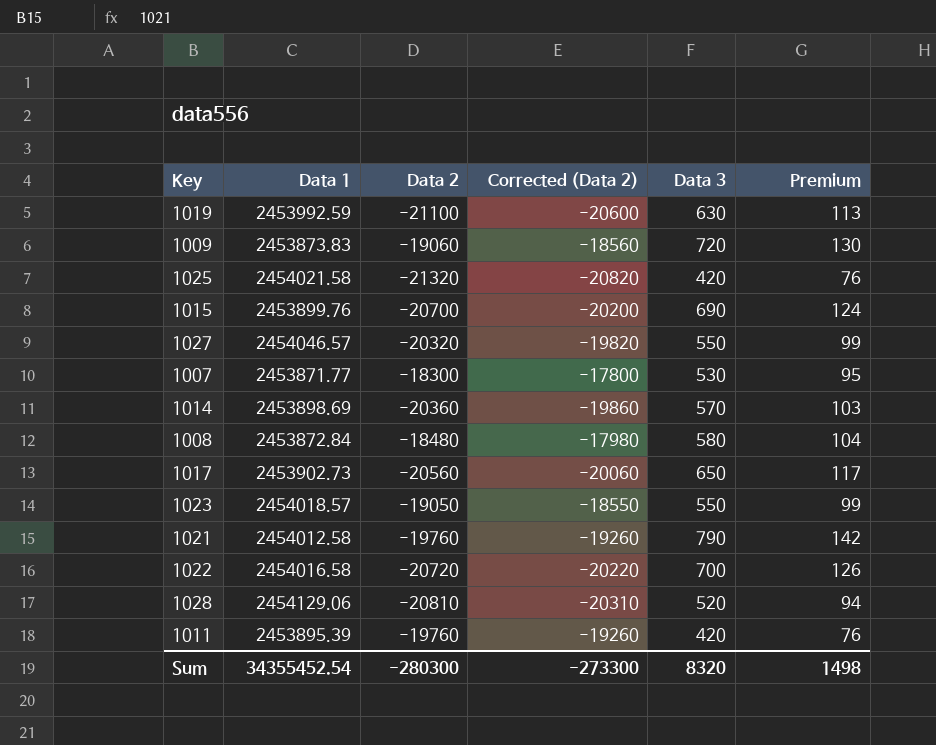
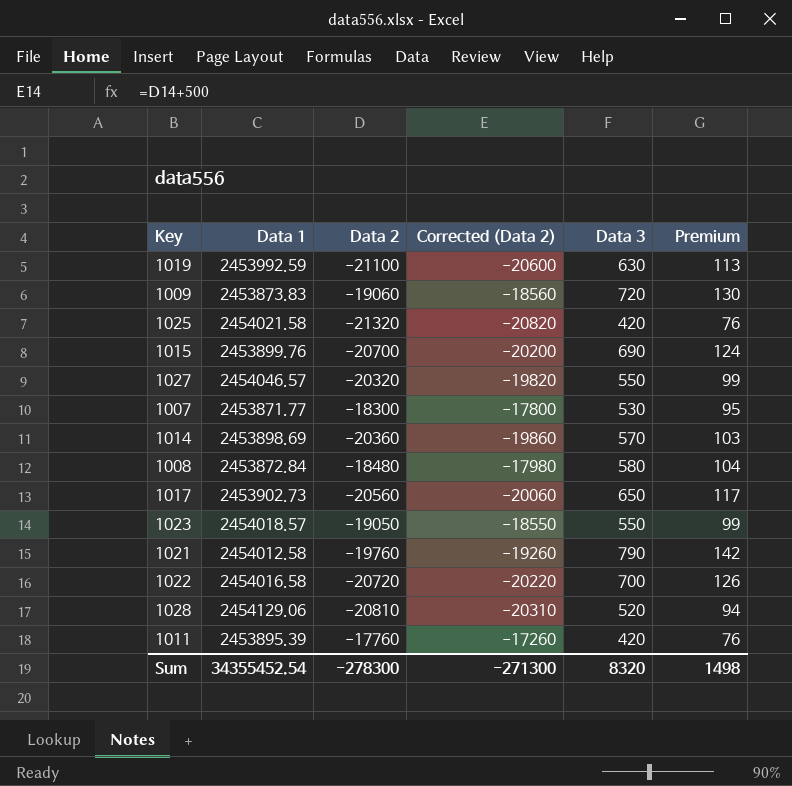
1011 | Data 2: -19760 -> -17760
1011 | Corrected (Data 2): -19260 -> -17260
Sum | Data 2: -280300 -> -278300
Sum | Corrected (Data 2): -273300 -> -271300

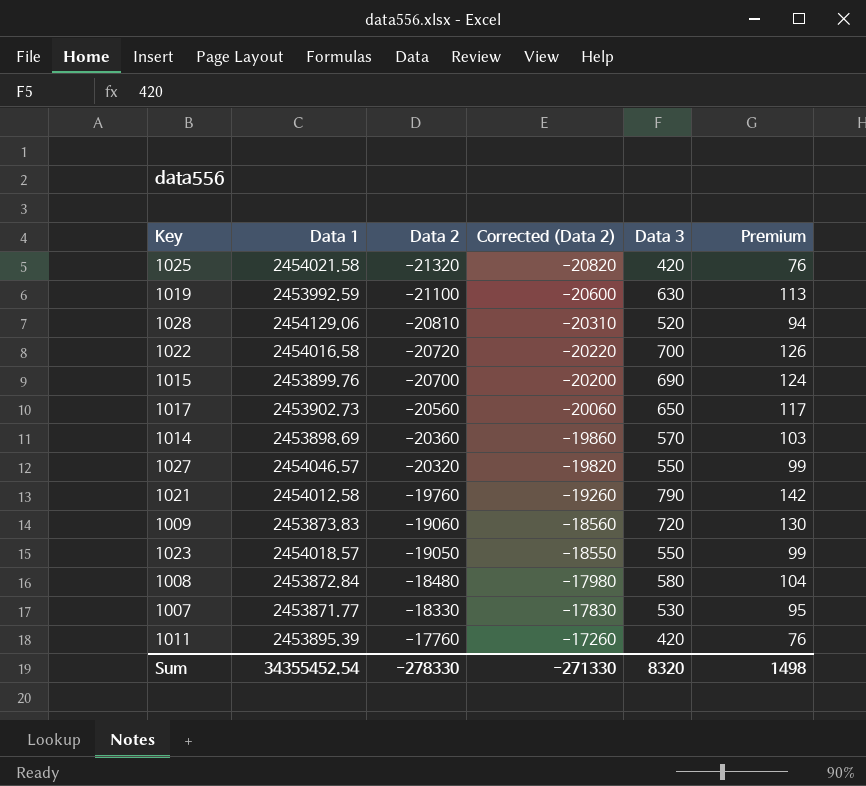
row order: none -> Data 2 ascending
1007 | Data 2: -18300 -> -18330
1007 | Corrected (Data 2): -17800 -> -17830
Sum | Data 2: -278300 -> -278330
Sum | Corrected (Data 2): -271300 -> -271330

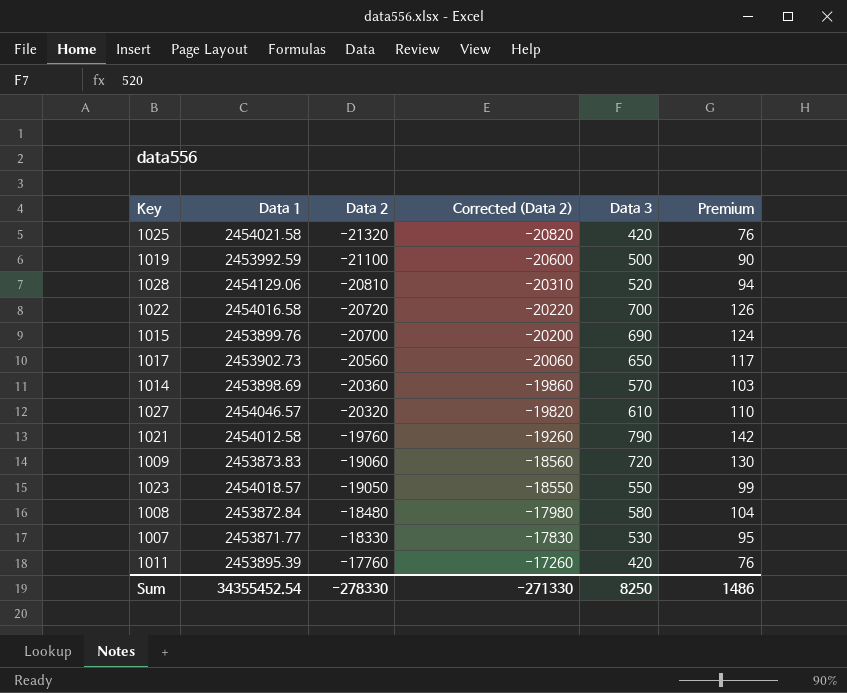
1019 | Data 3: 630 -> 500
1019 | Premium: 113 -> 90
1027 | Data 3: 550 -> 610
1027 | Premium: 99 -> 110
Sum | Data 3: 8320 -> 8250
Sum | Premium: 1498 -> 1486

